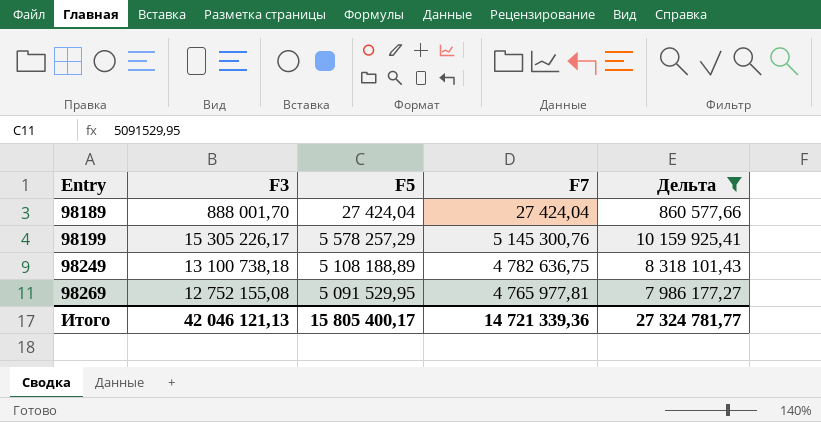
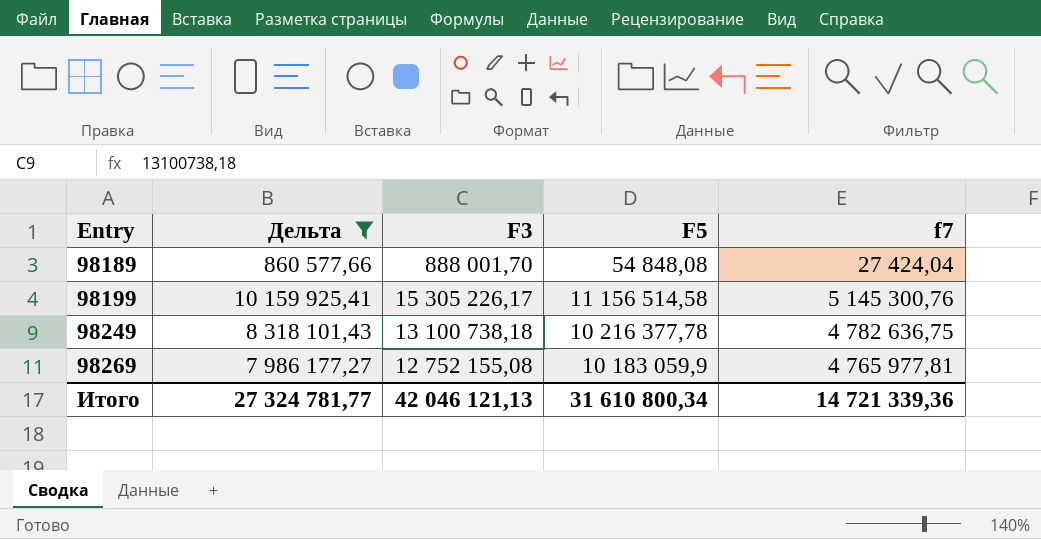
column Дельта | position: 5 -> 2
column name: F7 -> f7
98189 | F5: 27 424,04 -> 54 848,08
98199 | F5: 5 578 257,29 -> 11 156 514,58
98249 | F5: 5 108 188,89 -> 10 216 377,78
98269 | F5: 5 091 529,95 -> 10 183 059,9
Итого | F5: 15 805 400,17 -> 31 610 800,34

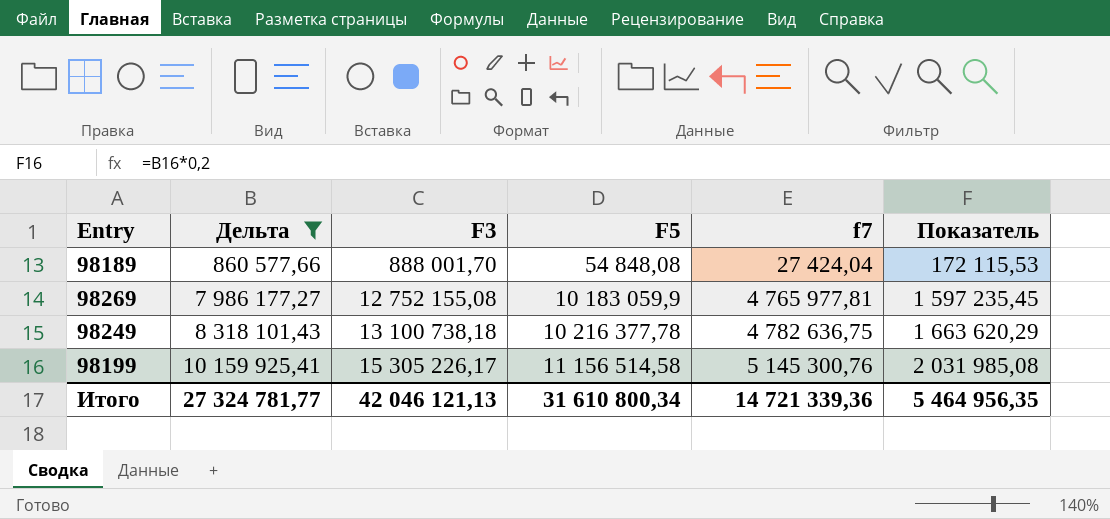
row order: Entry ascending -> Дельта ascending
column Показатель | formula: none -> [Дельта] * 0,2

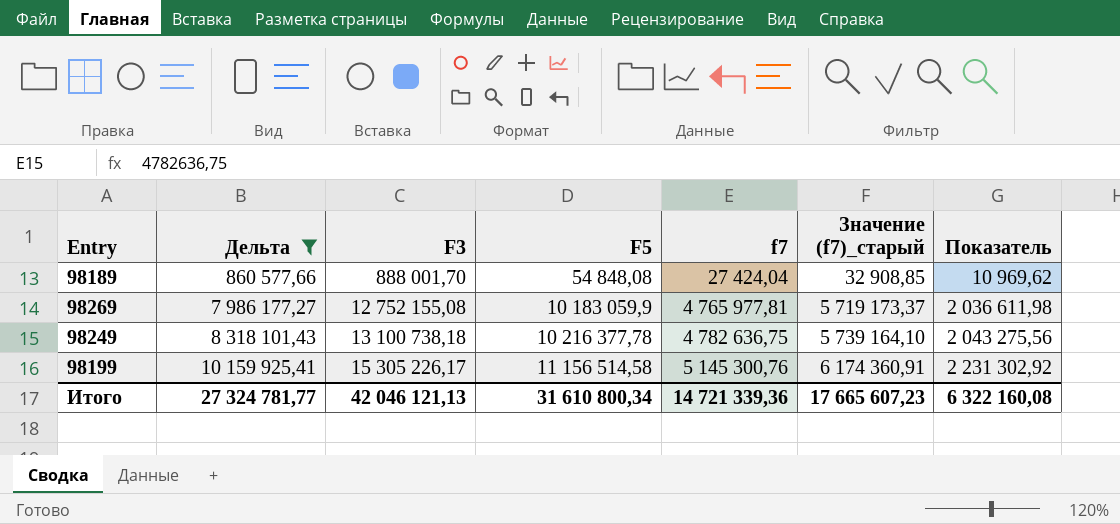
column Значение (f7)_старый | formula: none -> [f7] * 1,2
column Показатель | formula: [Дельта] * 0,2 -> [F5] * 0,2
Итого | Показатель: 5 464 956,35 -> 6 322 160,08

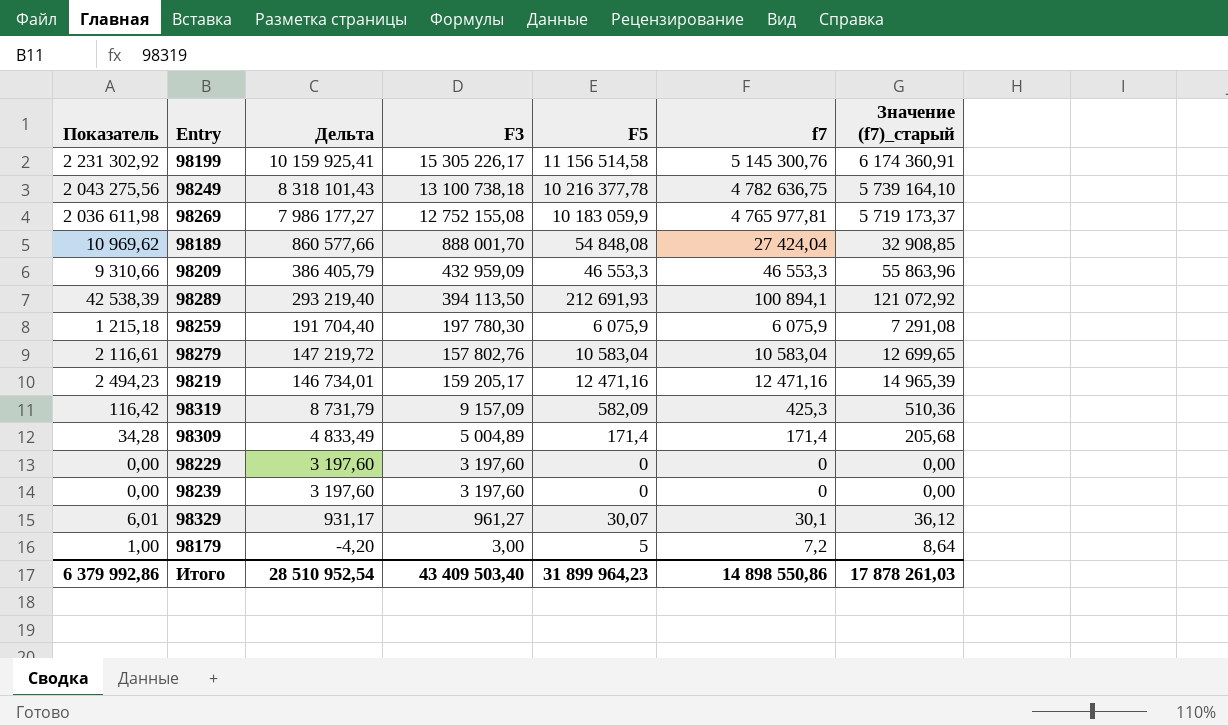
filter: Дельта >= 860 577,66 -> none
row order: Дельта ascending -> Дельта descending
column Показатель | position: 7 -> 1
Итого | Показатель: 6 322 160,08 -> 6 379 992,86
Итого | Дельта: 27 324 781,77 -> 28 510 952,54
Итого | F3: 42 046 121,13 -> 43 409 503,40
Итого | F5: 31 610 800,34 -> 31 899 964,23
Итого | f7: 14 721 339,36 -> 14 898 550,86
Итого | Значение (f7)_старый: 17 665 607,23 -> 17 878 261,03

